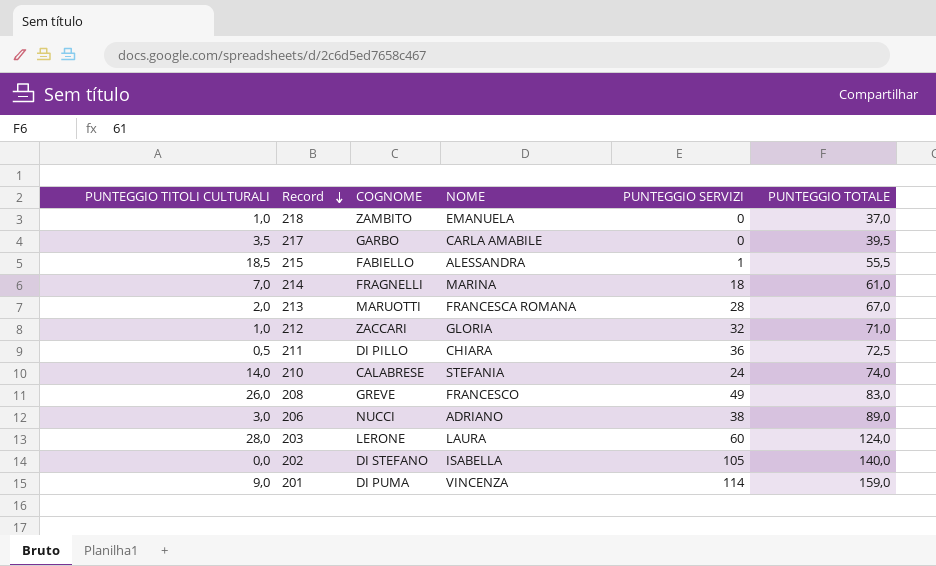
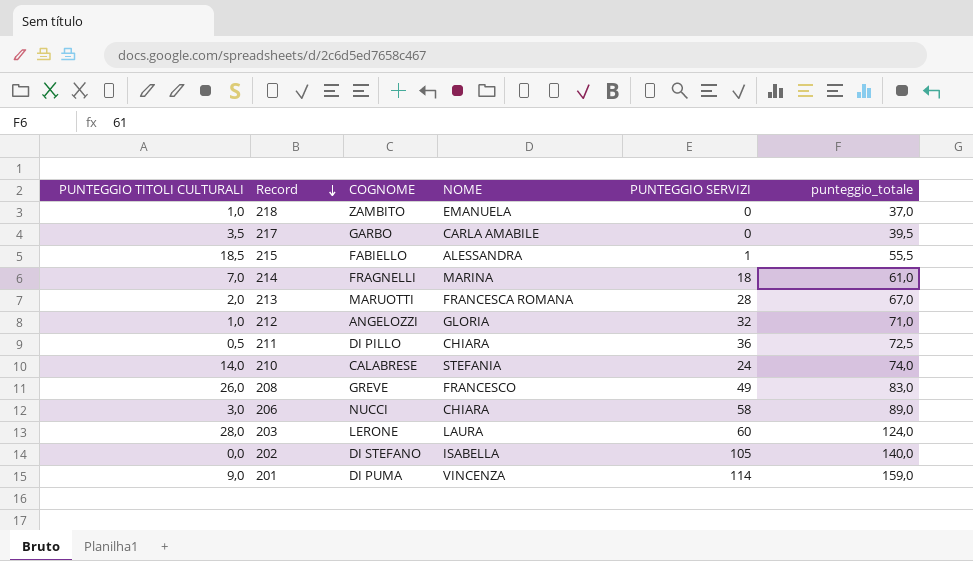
column name: PUNTEGGIO TOTALE -> punteggio_totale
212 | COGNOME: ZACCARI -> ANGELOZZI
206 | NOME: ADRIANO -> CHIARA
206 | PUNTEGGIO SERVIZI: 38 -> 58

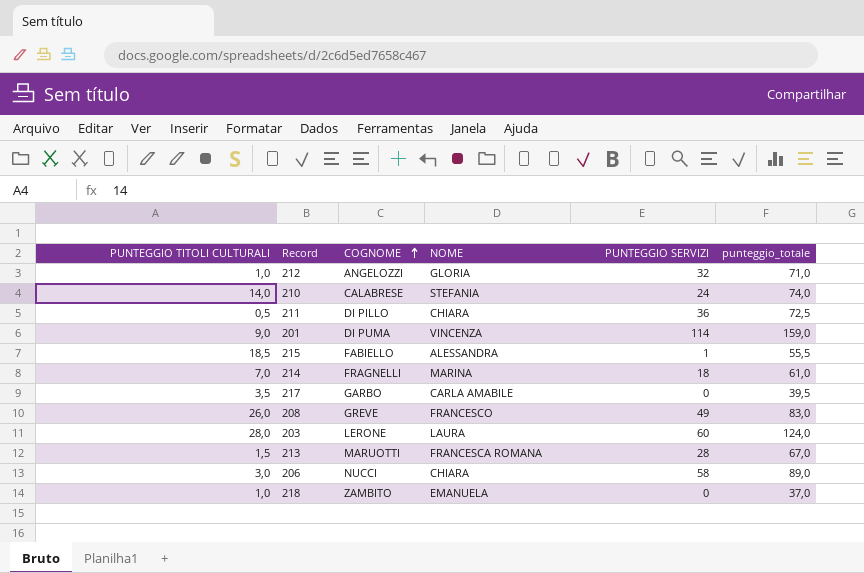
row order: Record descending -> COGNOME ascending
row 202: 0,0 | DI STEFANO | ISABELLA | 105 | 140,0 -> none
213 | PUNTEGGIO TITOLI CULTURALI: 2,0 -> 1,5

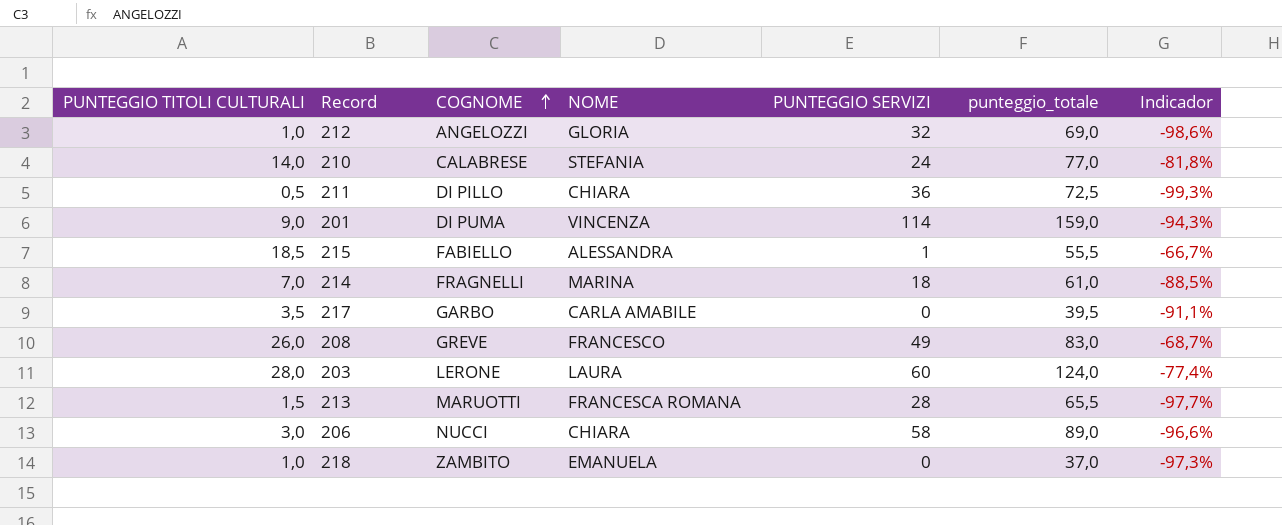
column Indicador | formula: none -> ([PUNTEGGIO TITOLI CULTURALI] - [punteggio_totale]) / [punteggio_totale]
212 | punteggio_totale: 71,0 -> 69,0
210 | punteggio_totale: 74,0 -> 77,0
213 | punteggio_totale: 67,0 -> 65,5

